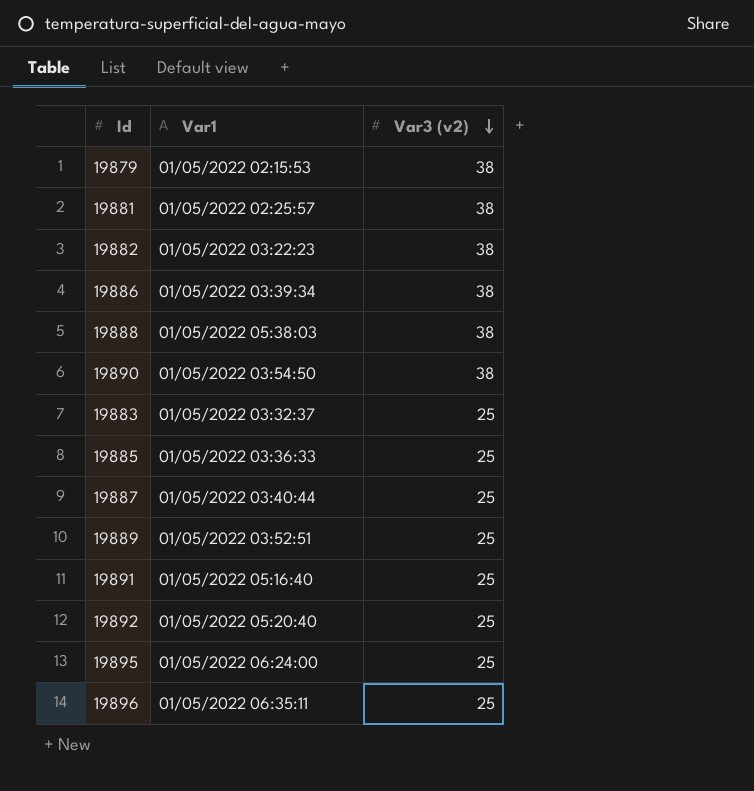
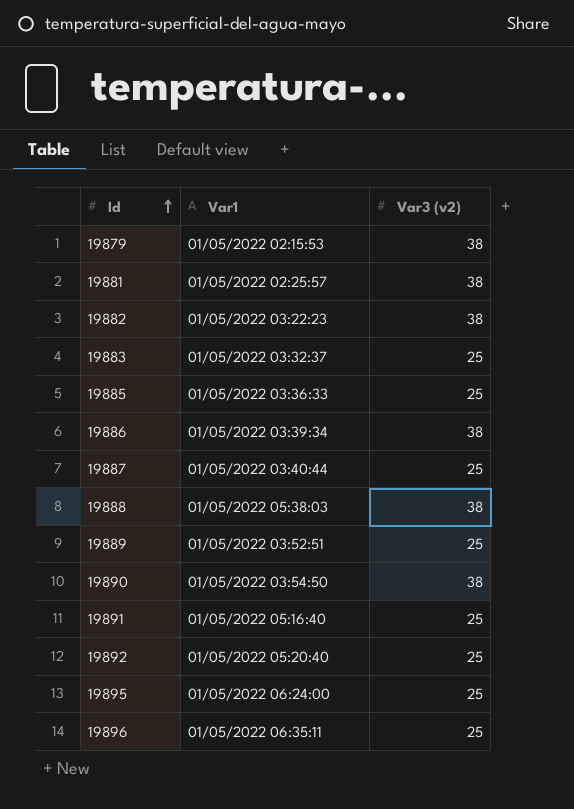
row order: Var3 (v2) descending -> Id ascending

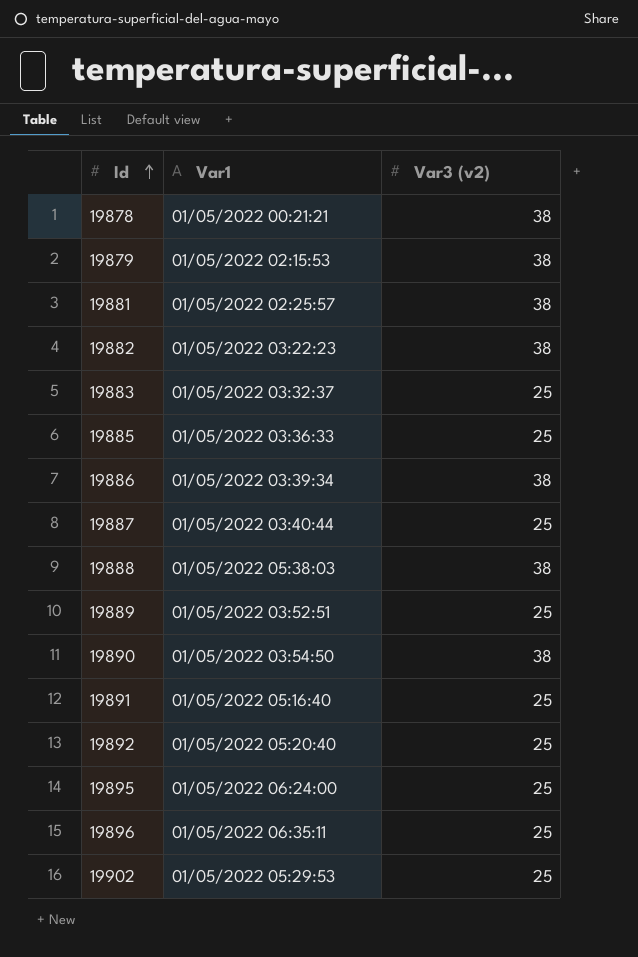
row 19878: none -> 01/05/2022 00:21:21 | 38
row 19902: none -> 01/05/2022 05:29:53 | 25

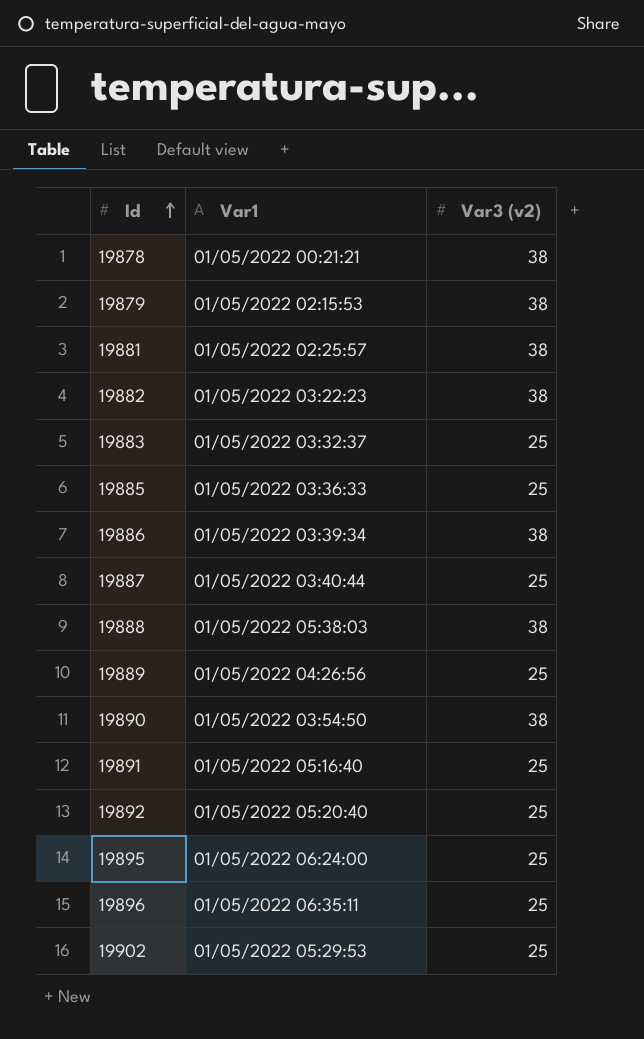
19889 | Var1: 01/05/2022 03:52:51 -> 01/05/2022 04:26:56

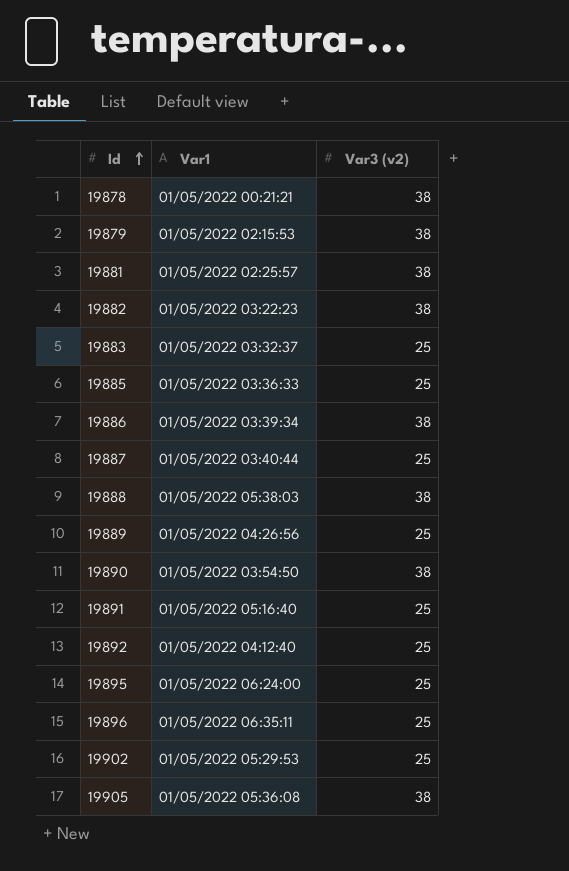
19892 | Var1: 01/05/2022 05:20:40 -> 01/05/2022 04:12:40
row 19905: none -> 01/05/2022 05:36:08 | 38

